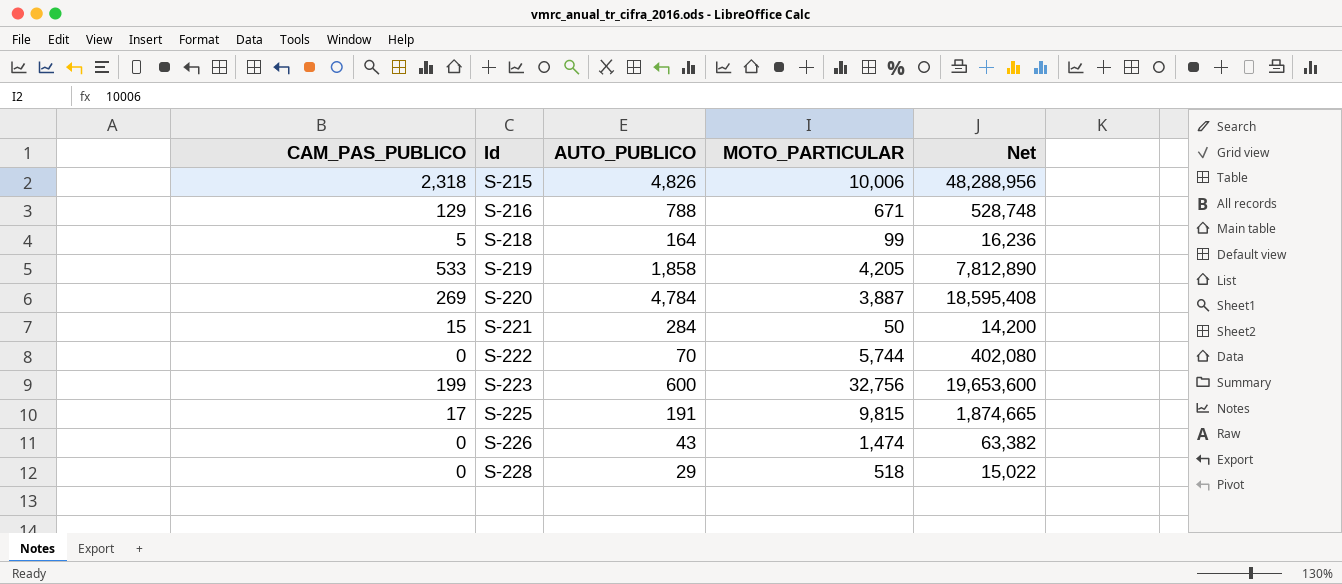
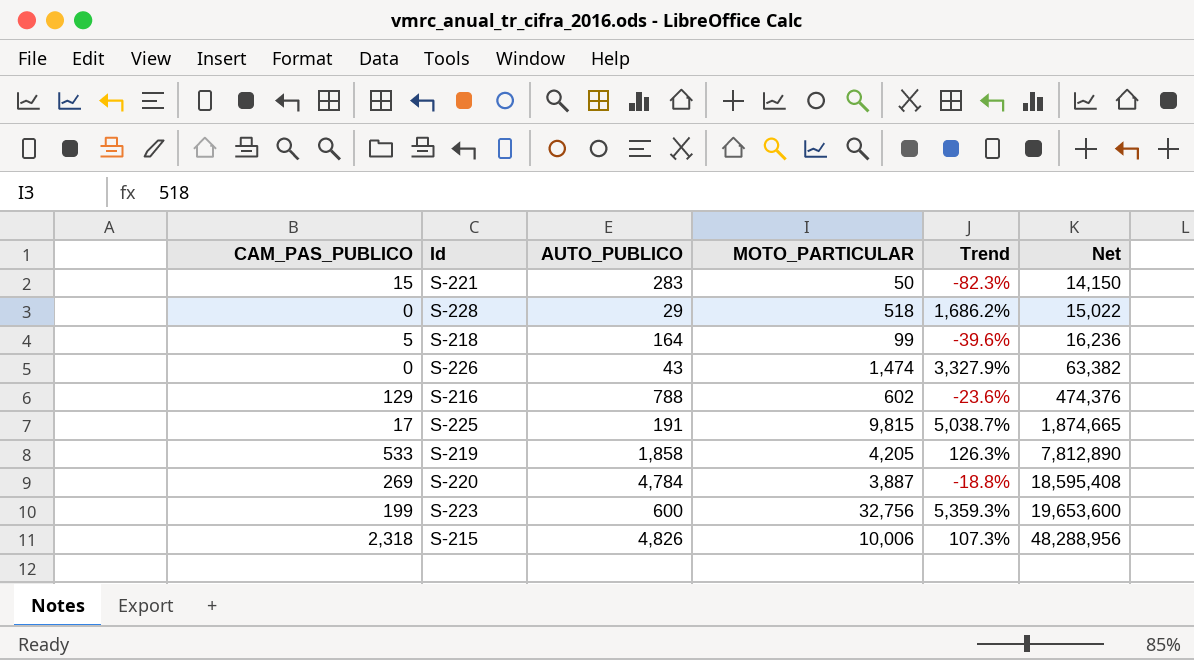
row order: Id ascending -> Net ascending
column Trend | formula: none -> ([MOTO_PARTICULAR] - [AUTO_PUBLICO]) / [AUTO_PUBLICO]
row S-222: 0 | 70 | 5,744 | 402,080 -> none
S-221 | AUTO_PUBLICO: 284 -> 283
S-221 | Net: 14,200 -> 14,150
S-216 | MOTO_PARTICULAR: 671 -> 602
S-216 | Net: 528,748 -> 474,376

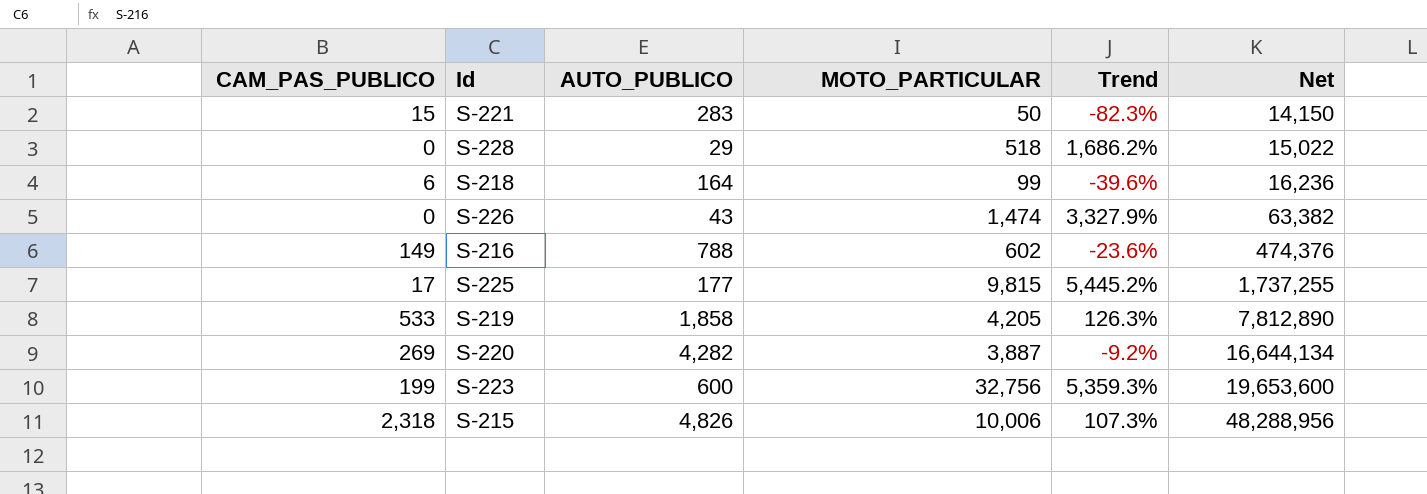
S-218 | CAM_PAS_PUBLICO: 5 -> 6
S-216 | CAM_PAS_PUBLICO: 129 -> 149
S-225 | AUTO_PUBLICO: 191 -> 177
S-225 | Trend: 5,038.7% -> 5,445.2%
S-225 | Net: 1,874,665 -> 1,737,255
S-220 | AUTO_PUBLICO: 4,784 -> 4,282
S-220 | Trend: -18.8% -> -9.2%
S-220 | Net: 18,595,408 -> 16,644,134

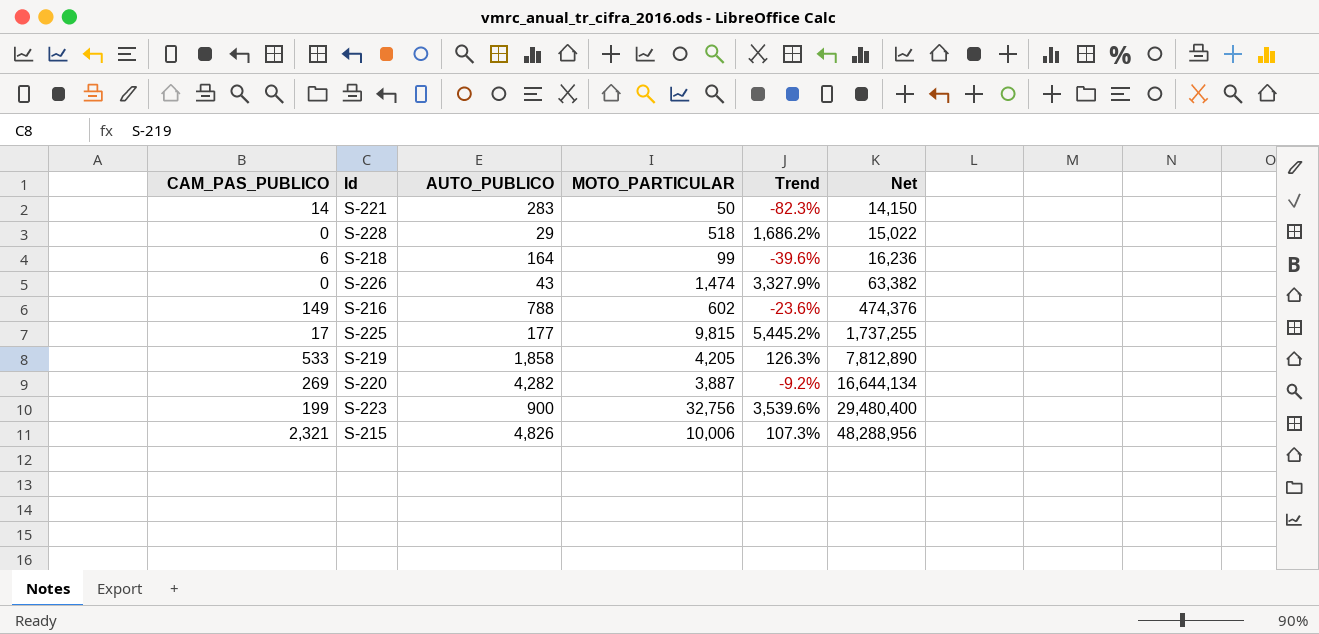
S-221 | CAM_PAS_PUBLICO: 15 -> 14
S-223 | AUTO_PUBLICO: 600 -> 900
S-223 | Trend: 5,359.3% -> 3,539.6%
S-223 | Net: 19,653,600 -> 29,480,400
S-215 | CAM_PAS_PUBLICO: 2,318 -> 2,321

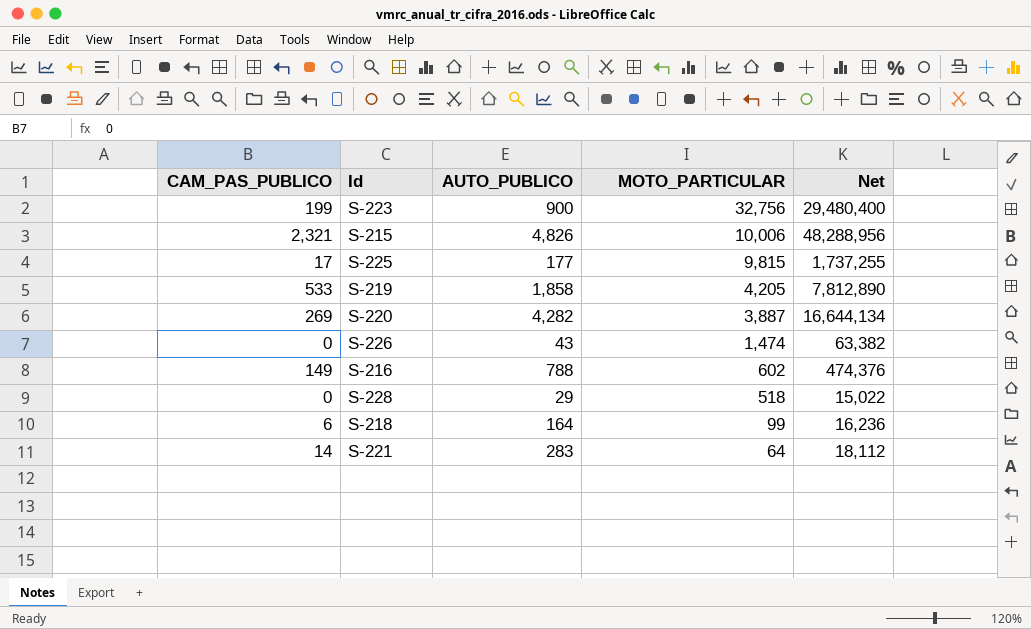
row order: Net ascending -> MOTO_PARTICULAR descending
column Trend | formula: ([MOTO_PARTICULAR] - [AUTO_PUBLICO]) / [AUTO_PUBLICO] -> none
S-221 | MOTO_PARTICULAR: 50 -> 64
S-221 | Net: 14,150 -> 18,112

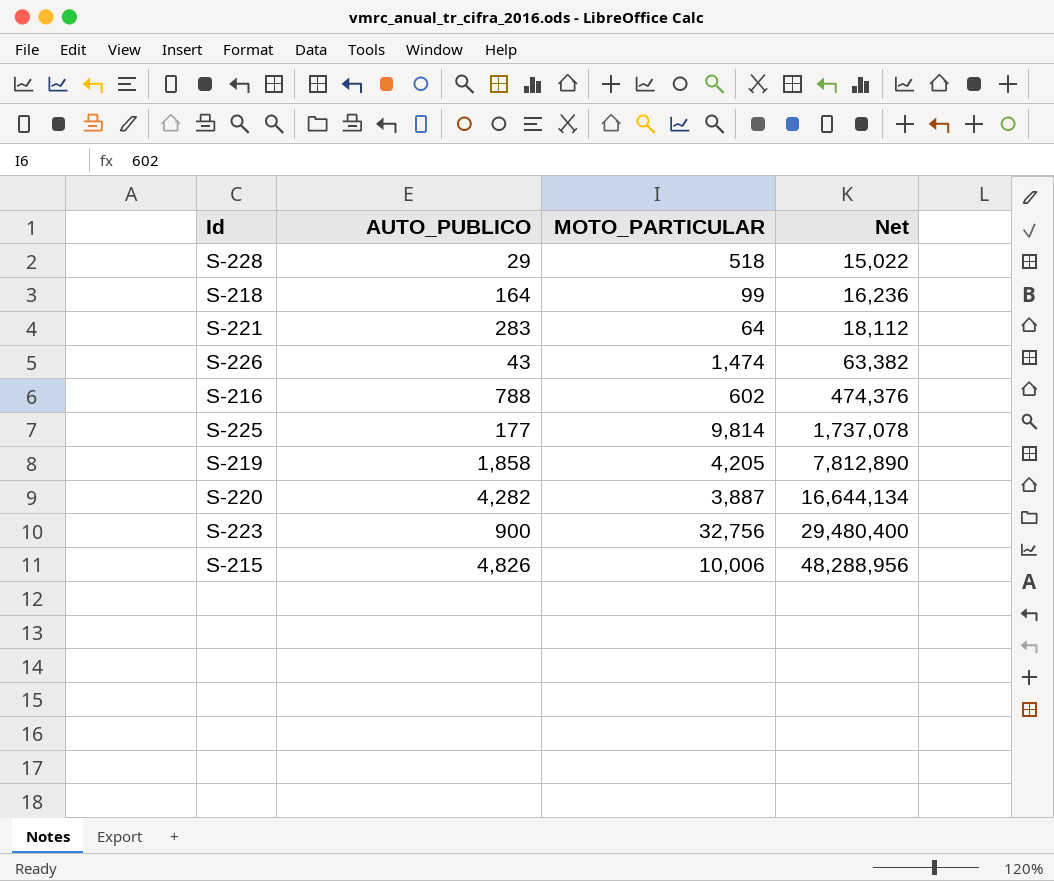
row order: MOTO_PARTICULAR descending -> Net ascending
column CAM_PAS_PUBLICO | position: 1 -> none
S-225 | MOTO_PARTICULAR: 9,815 -> 9,814
S-225 | Net: 1,737,255 -> 1,737,078

